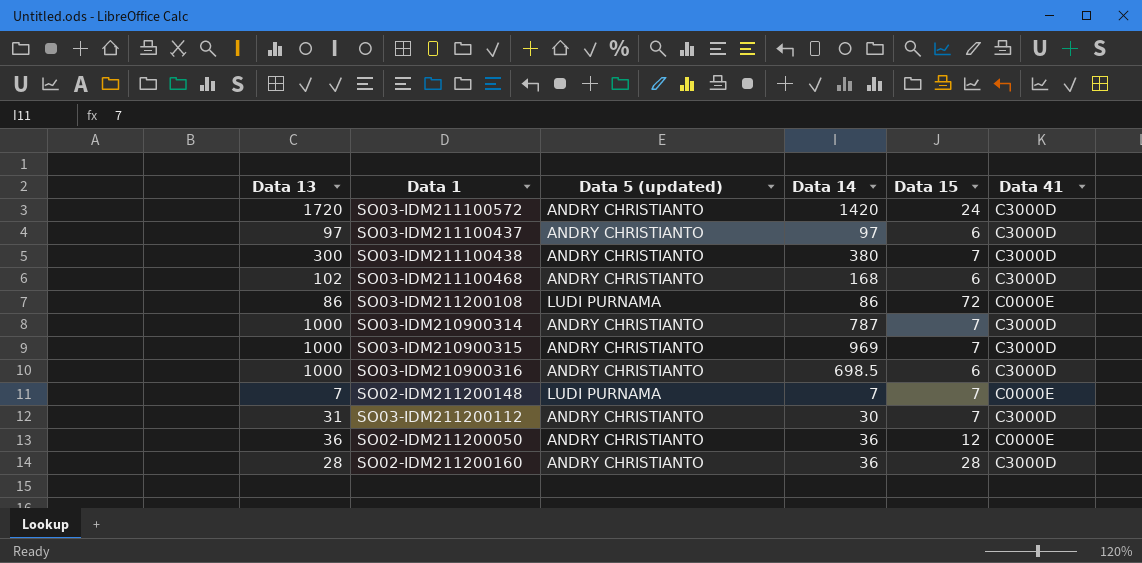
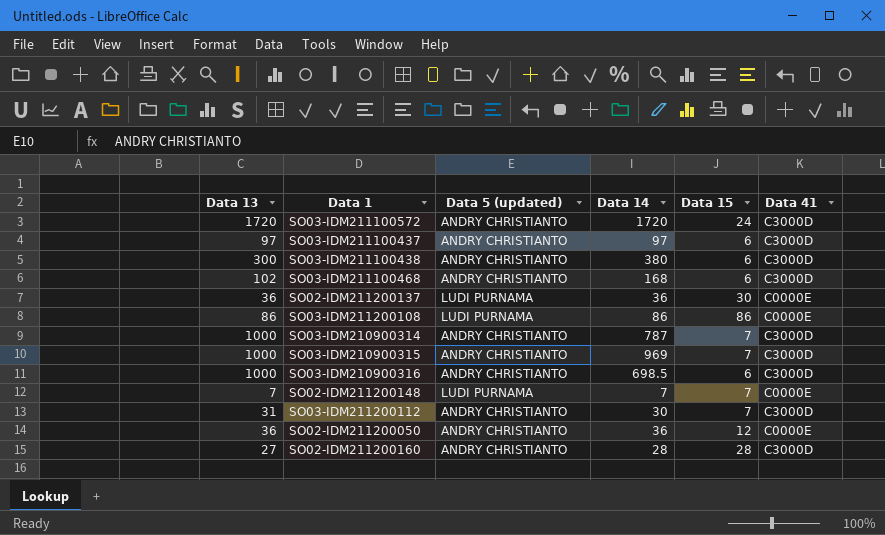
SO03-IDM211100572 | Data 14: 1420 -> 1720
SO03-IDM211100438 | Data 15: 7 -> 6
row SO02-IDM211200137: none -> 36 | LUDI PURNAMA | 36 | 30 | C0000E
SO03-IDM211200108 | Data 15: 72 -> 86
SO02-IDM211200160 | Data 13: 28 -> 27
SO02-IDM211200160 | Data 14: 36 -> 28

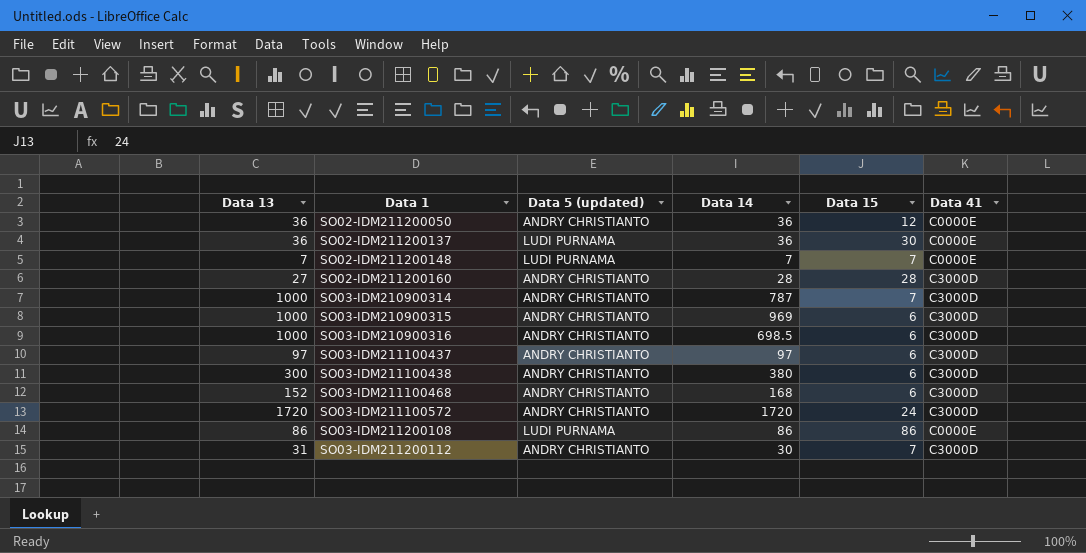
row order: none -> Data 1 ascending
SO03-IDM210900315 | Data 15: 7 -> 6
SO03-IDM211100468 | Data 13: 102 -> 152

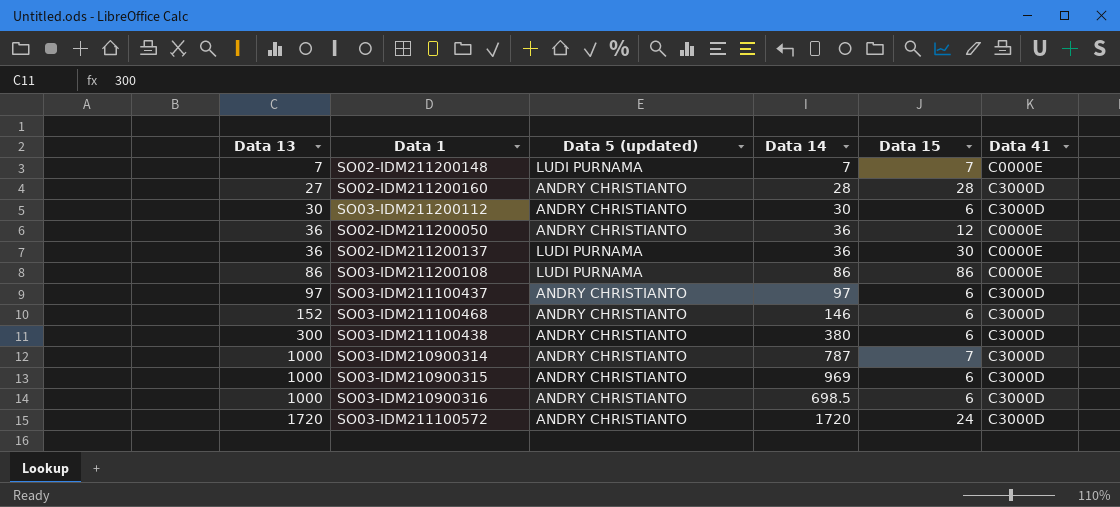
row order: Data 1 ascending -> Data 13 ascending
SO03-IDM211200112 | Data 13: 31 -> 30
SO03-IDM211200112 | Data 15: 7 -> 6
SO03-IDM211100468 | Data 14: 168 -> 146

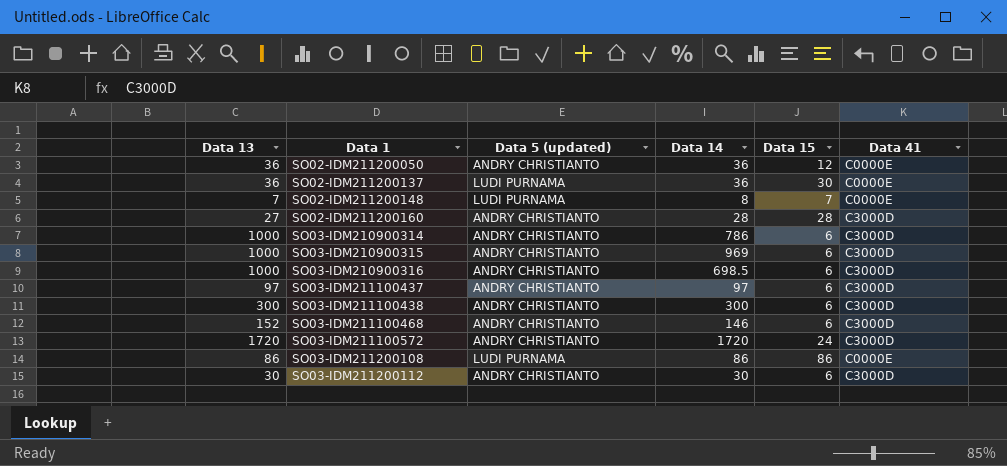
row order: Data 13 ascending -> Data 1 ascending
SO02-IDM211200148 | Data 14: 7 -> 8
SO03-IDM210900314 | Data 14: 787 -> 786
SO03-IDM210900314 | Data 15: 7 -> 6
SO03-IDM211100438 | Data 14: 380 -> 300

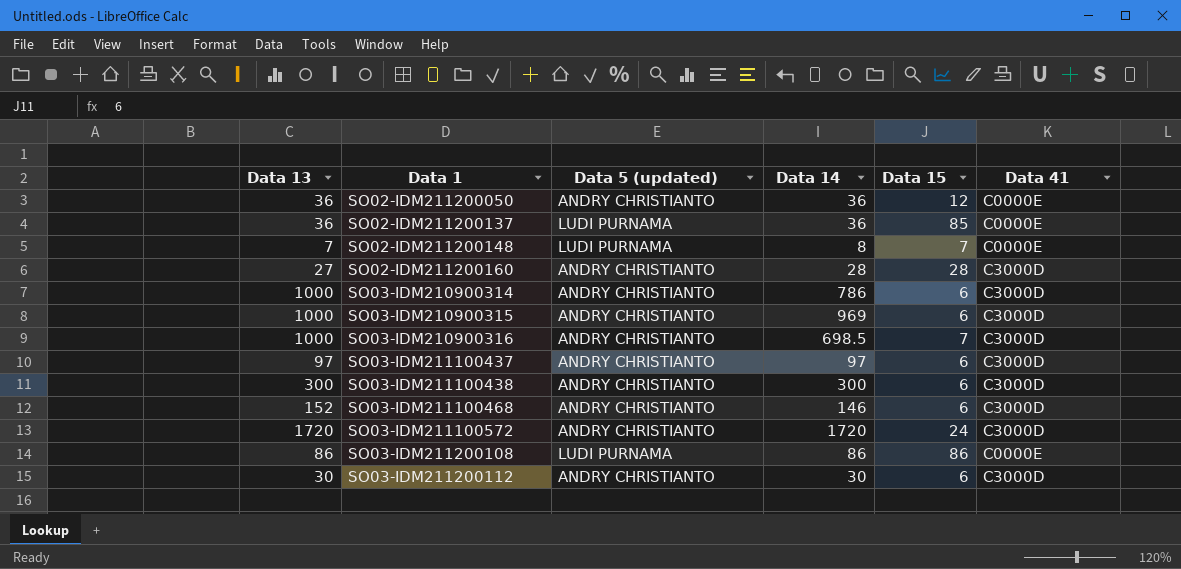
SO02-IDM211200137 | Data 15: 30 -> 85
SO03-IDM210900316 | Data 15: 6 -> 7

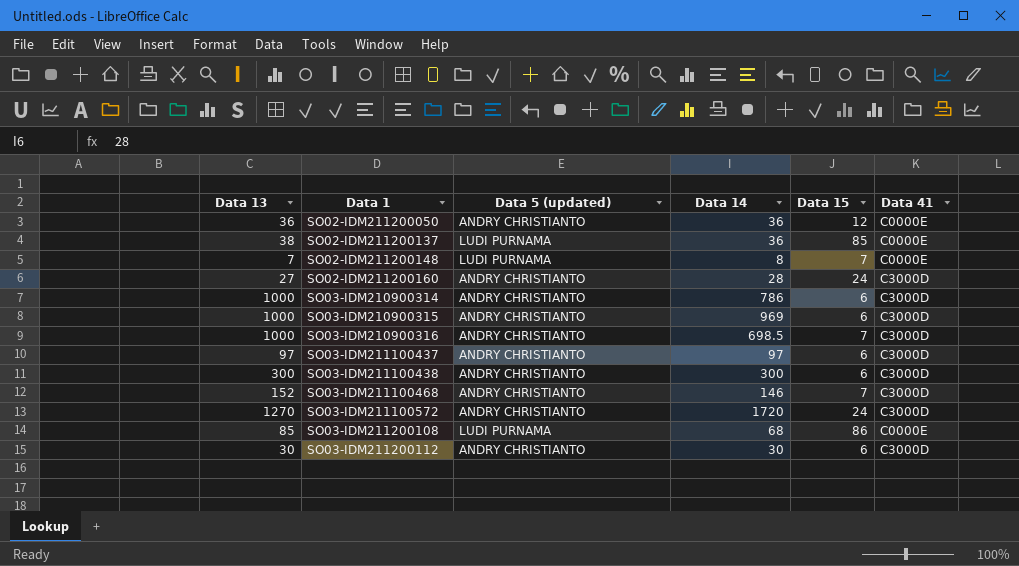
SO02-IDM211200137 | Data 13: 36 -> 38
SO02-IDM211200160 | Data 15: 28 -> 24
SO03-IDM211100468 | Data 15: 6 -> 7
SO03-IDM211100572 | Data 13: 1720 -> 1270
SO03-IDM211200108 | Data 13: 86 -> 85
SO03-IDM211200108 | Data 14: 86 -> 68

